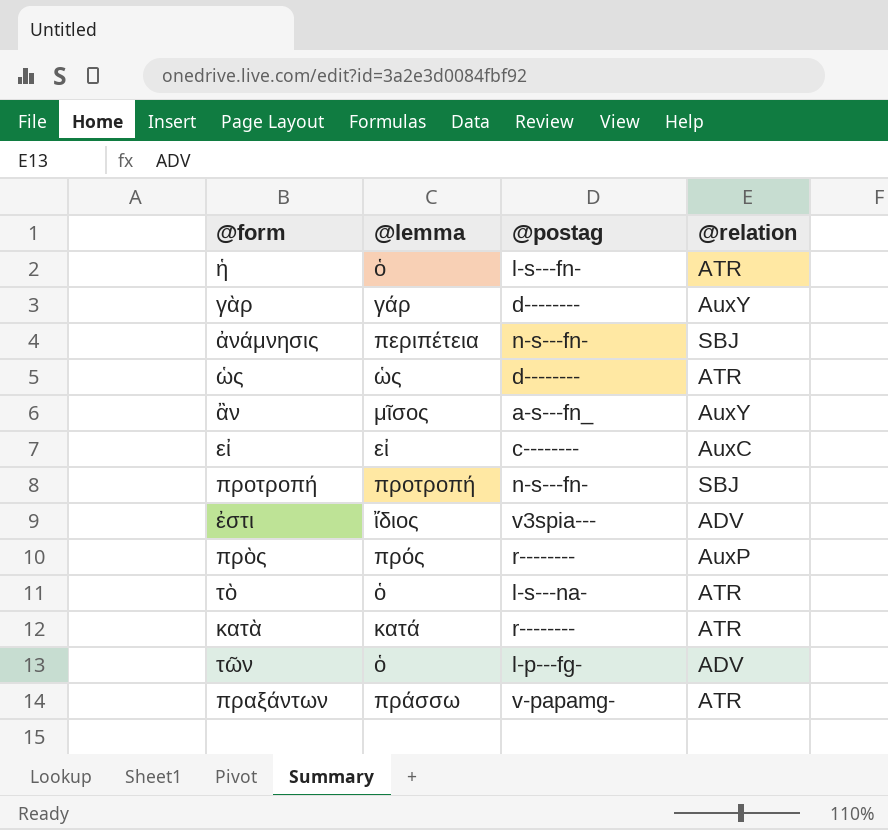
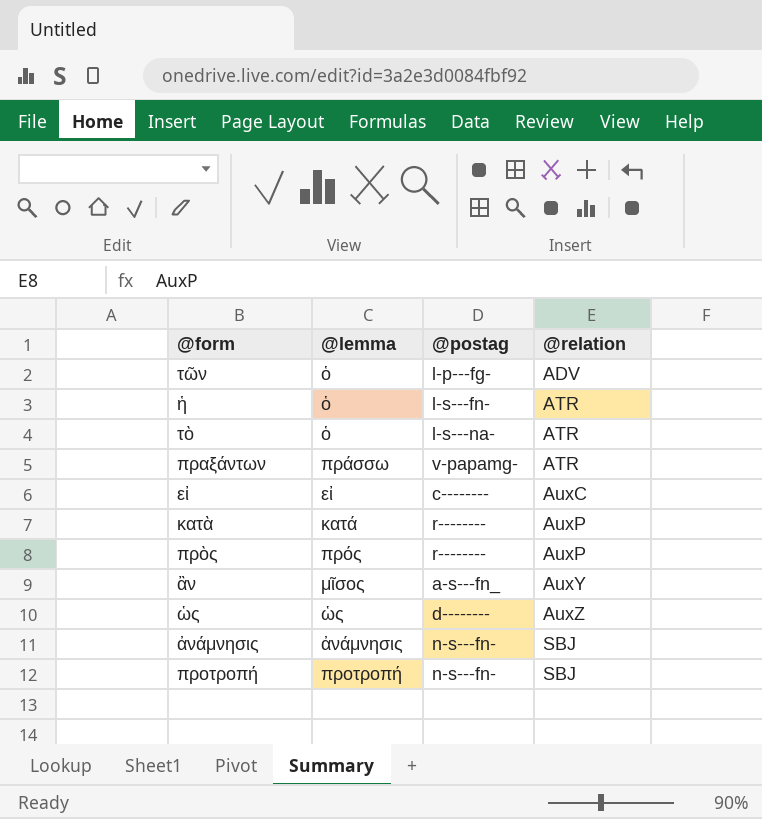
row order: none -> @relation ascending
row γὰρ: γάρ | d-------- | AuxY -> none
row ἐστι: ἴδιος | v3spia--- | ADV -> none
κατὰ | @relation: ATR -> AuxP
ὡς | @relation: ATR -> AuxZ
ἀνάμνησις | @lemma: περιπέτεια -> ἀνάμνησις

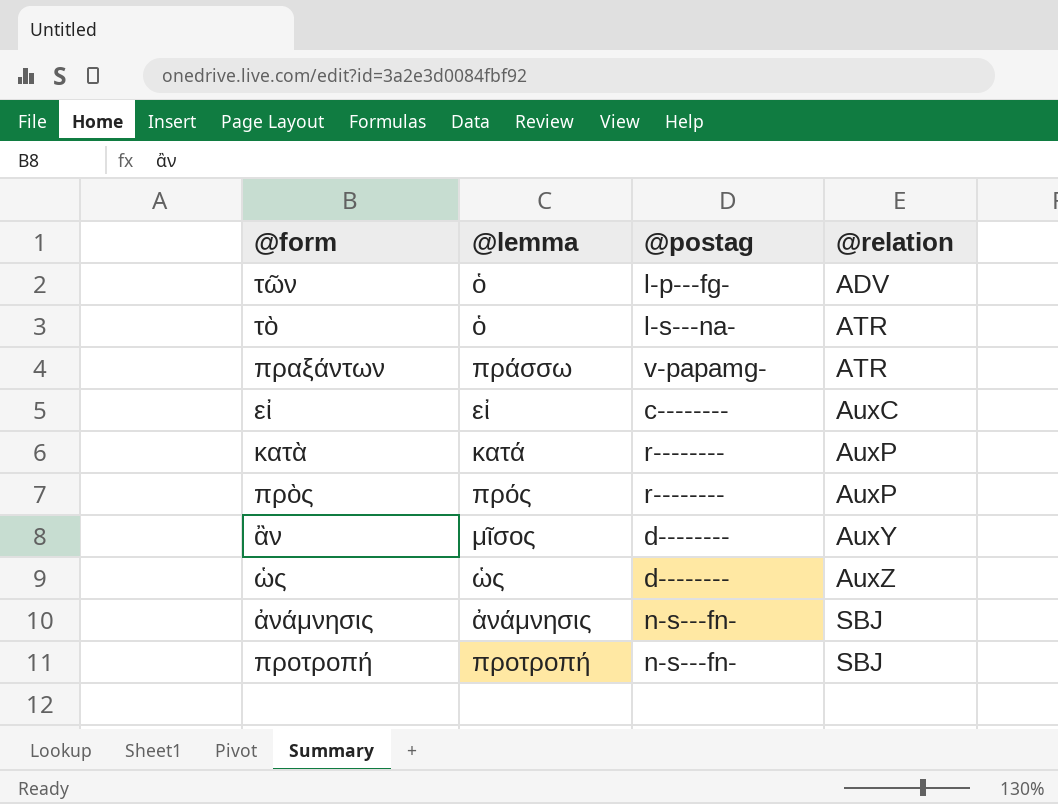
row ἡ: ὁ | l-s---fn- | ATR -> none
ἂν | @postag: a-s---fn_ -> d--------

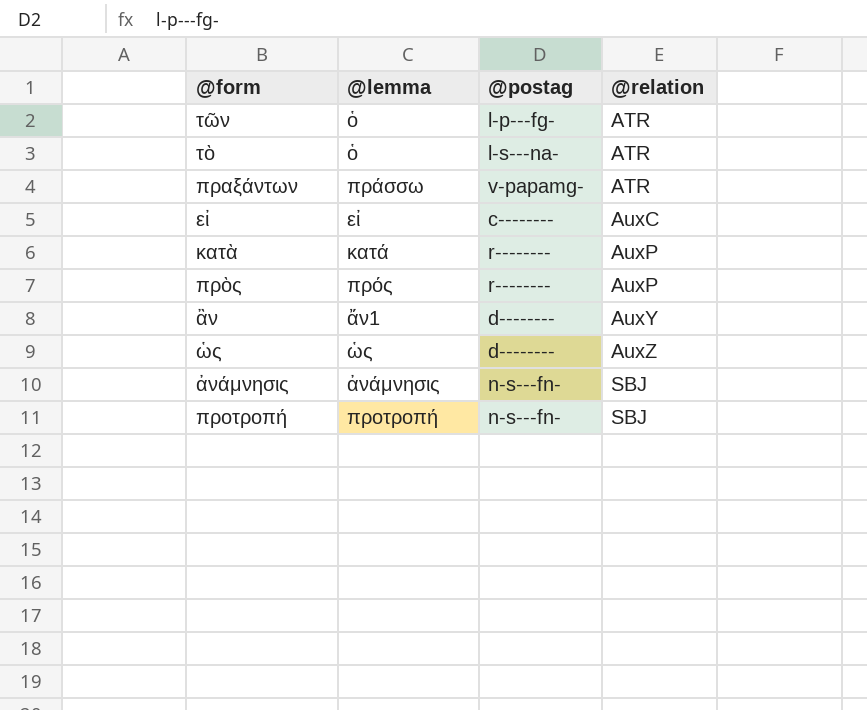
τῶν | @relation: ADV -> ATR
ἂν | @lemma: μῖσος -> ἄν1

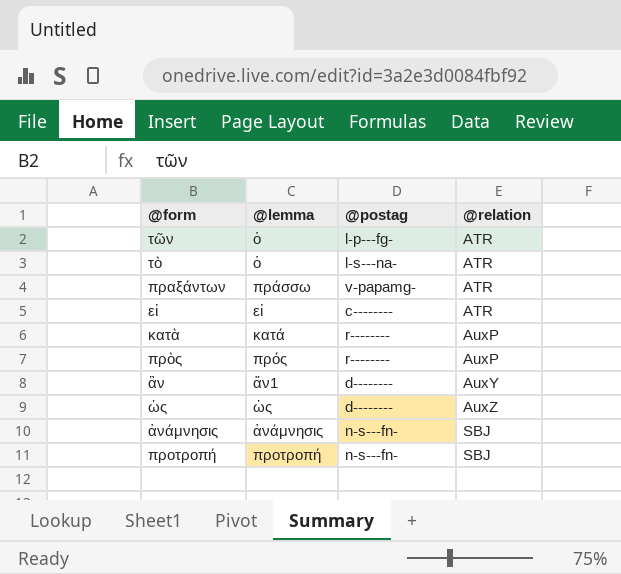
εἰ | @relation: AuxC -> ATR

